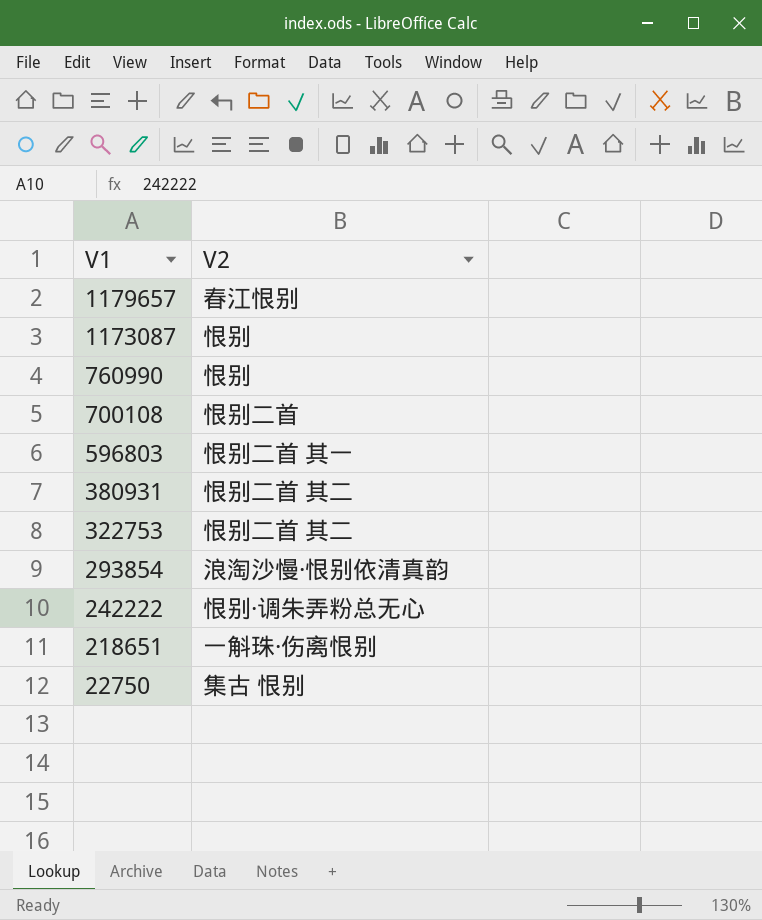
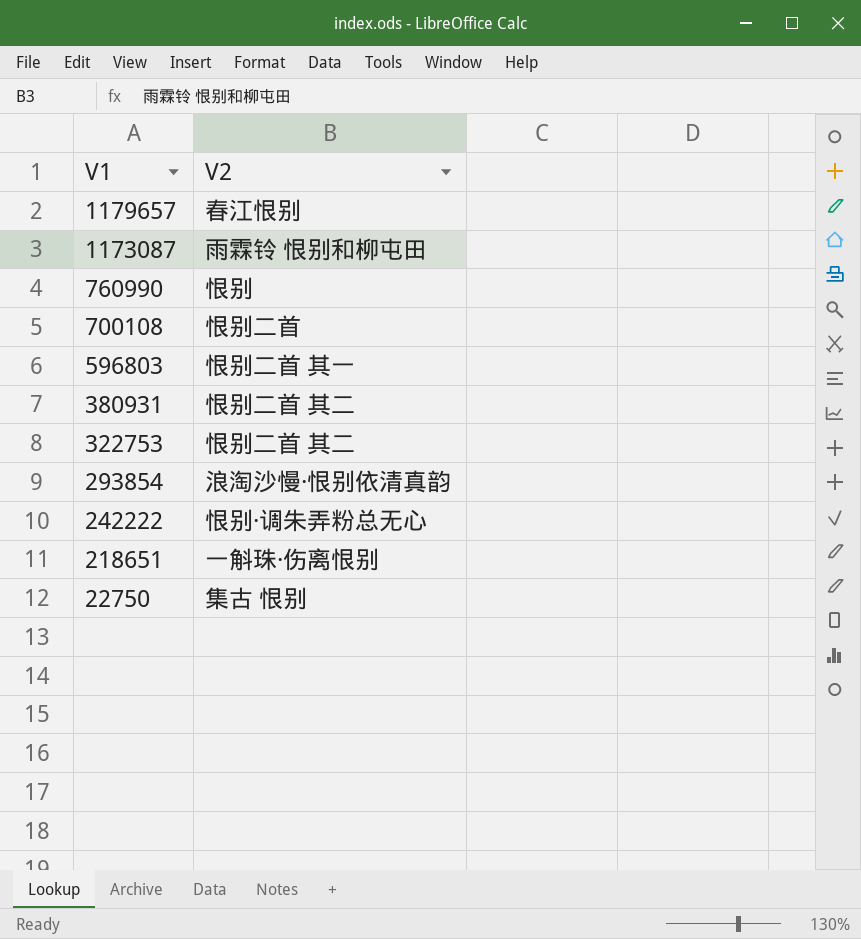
1173087 | V2: 恨别 -> 雨霖铃 恨别和柳屯田

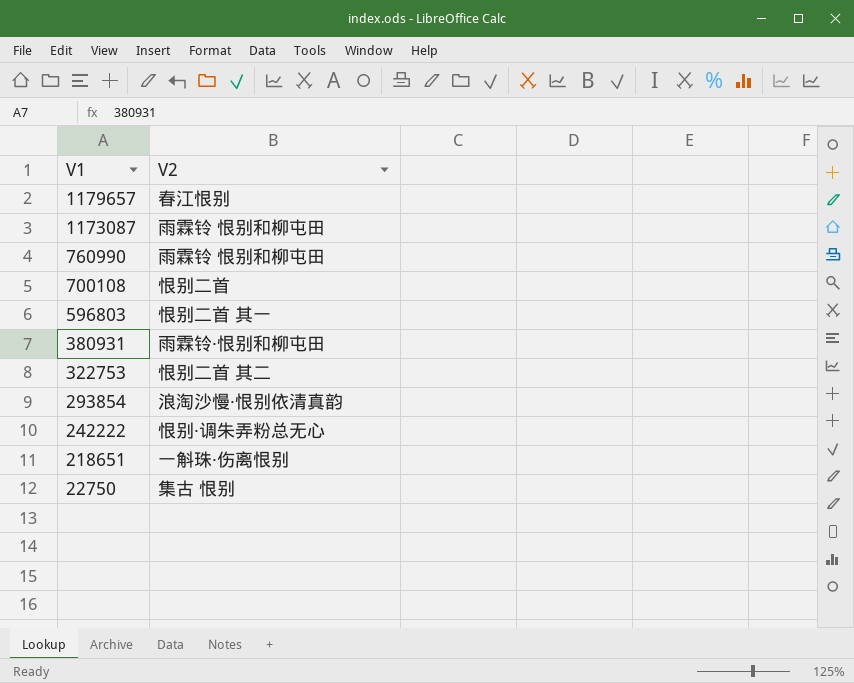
760990 | V2: 恨别 -> 雨霖铃 恨别和柳屯田
380931 | V2: 恨别二首 其二 -> 雨霖铃·恨别和柳屯田

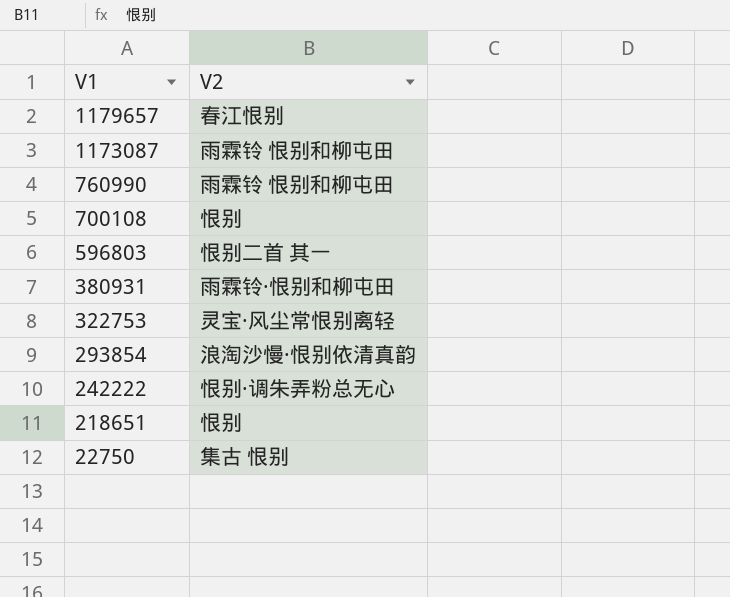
700108 | V2: 恨别二首 -> 恨别
322753 | V2: 恨别二首 其二 -> 灵宝·风尘常恨别离轻
218651 | V2: 一斛珠·伤离恨别 -> 恨别

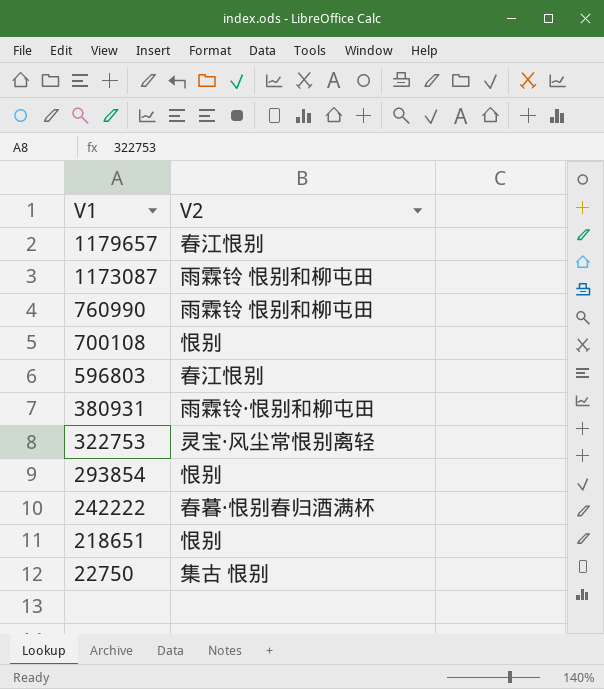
596803 | V2: 恨别二首 其一 -> 春江恨别
293854 | V2: 浪淘沙慢·恨别依清真韵 -> 恨别
242222 | V2: 恨别·调朱弄粉总无心 -> 春暮·恨别春归酒满杯

